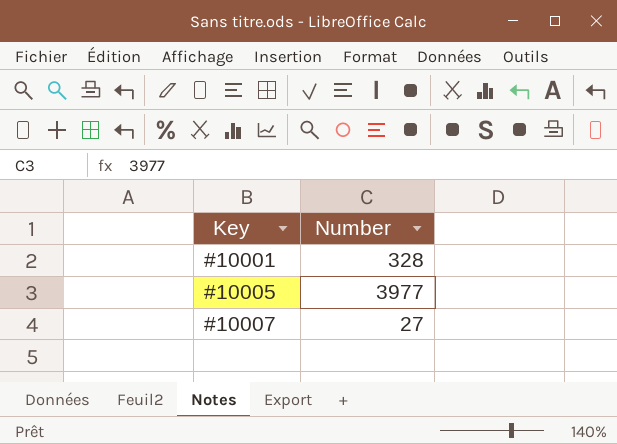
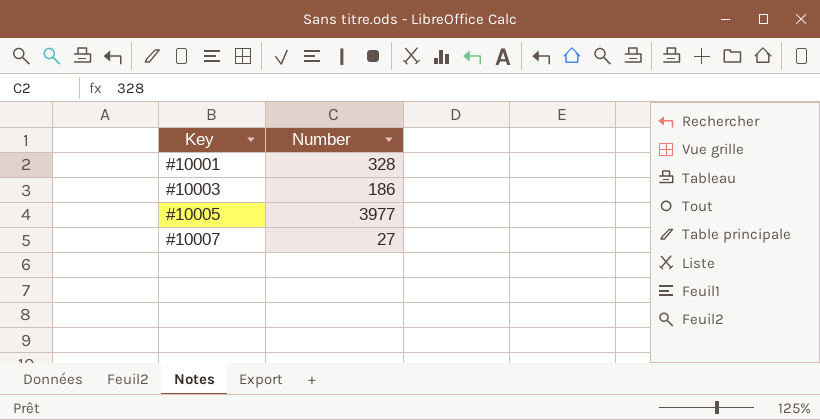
row #10003: none -> 186

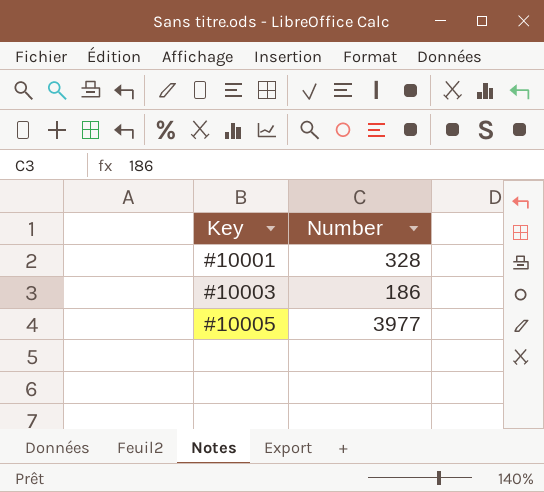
row #10007: 27 -> none

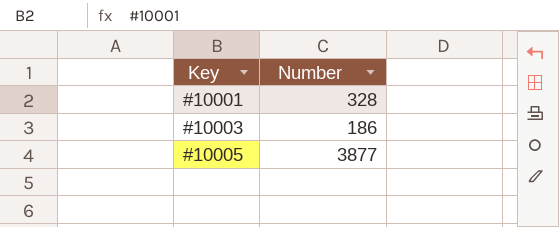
#10005 | Number: 3977 -> 3877

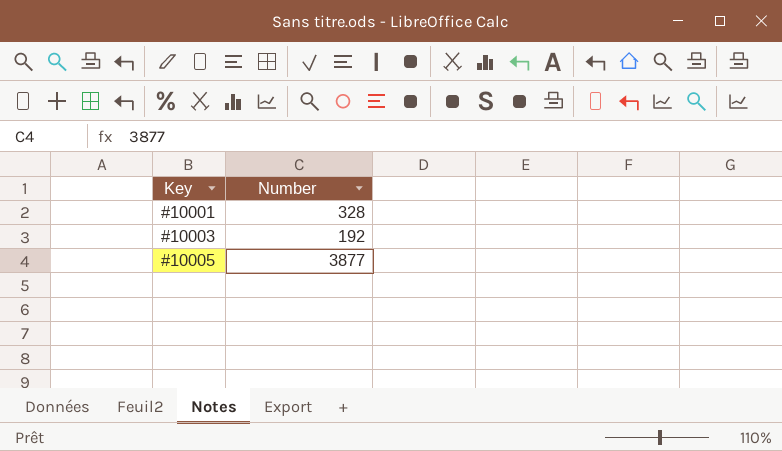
#10003 | Number: 186 -> 192

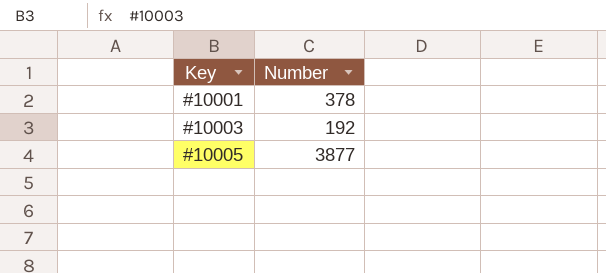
#10001 | Number: 328 -> 378

